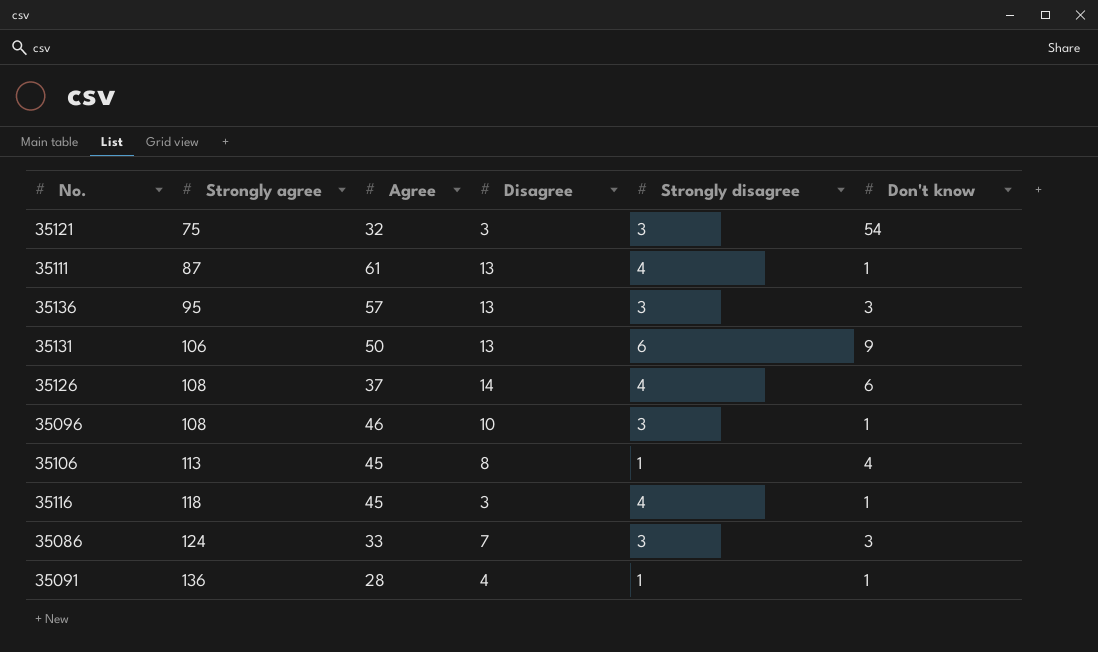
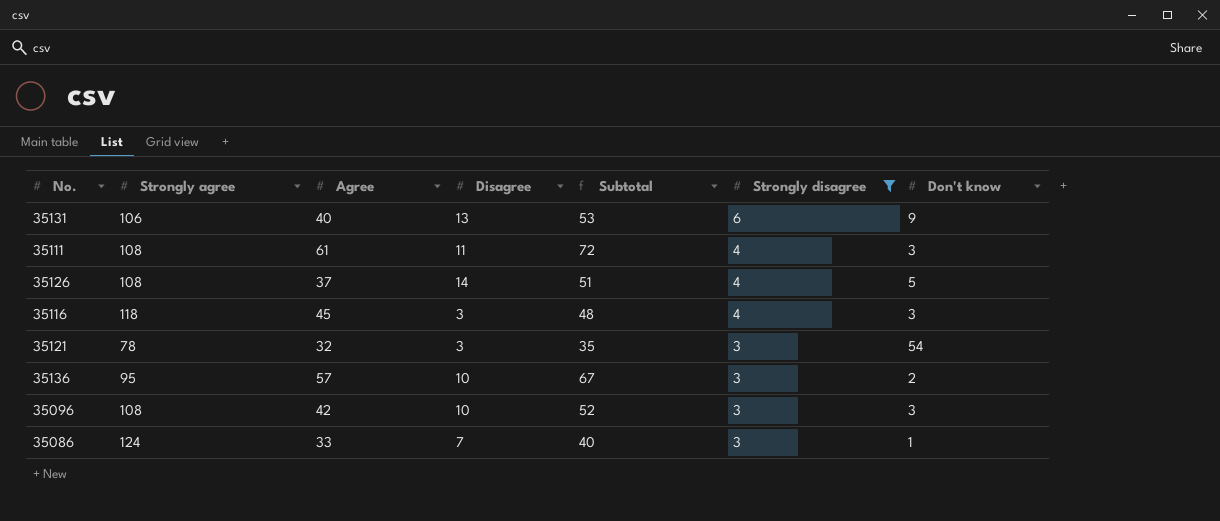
filter: none -> Strongly disagree != 1
row order: Strongly agree ascending -> Strongly disagree descending
column Subtotal | formula: none -> [Agree] + [Disagree]
35131 | Agree: 50 -> 40
35111 | Strongly agree: 87 -> 108
35111 | Disagree: 13 -> 11
35111 | Don't know: 1 -> 3
35126 | Don't know: 6 -> 5
35116 | Don't know: 1 -> 3
35121 | Strongly agree: 75 -> 78
35136 | Disagree: 13 -> 10
35136 | Don't know: 3 -> 2
35096 | Agree: 46 -> 42
35096 | Don't know: 1 -> 3
35086 | Don't know: 3 -> 1

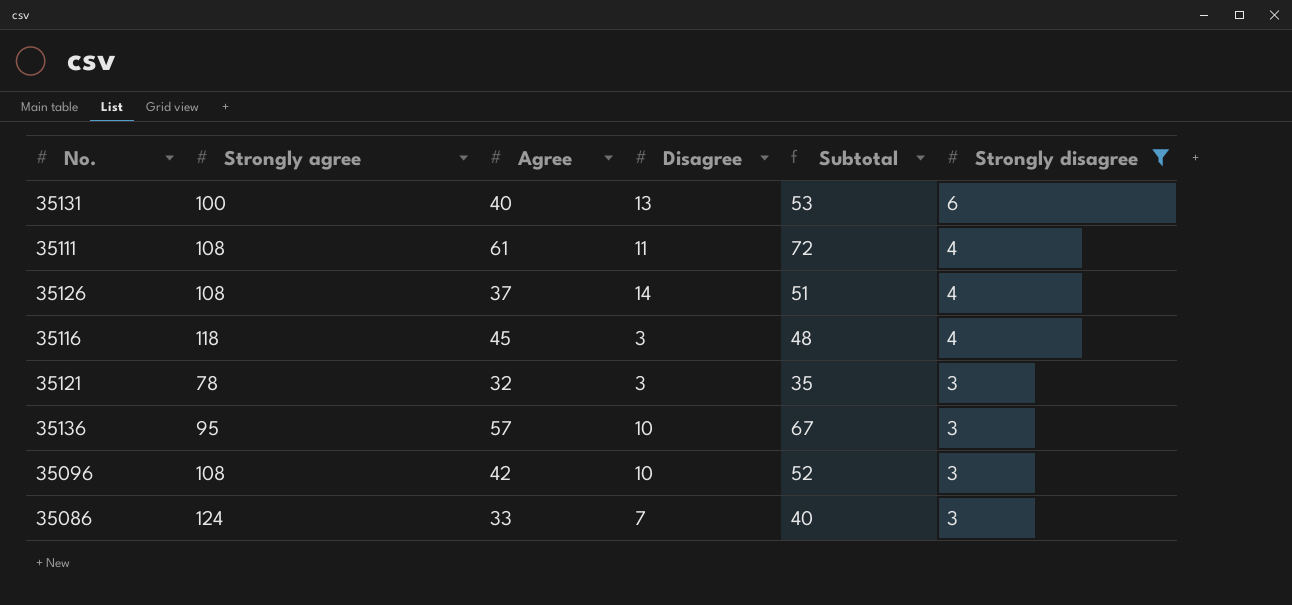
column Don't know | position: 7 -> none
35131 | Strongly agree: 106 -> 100

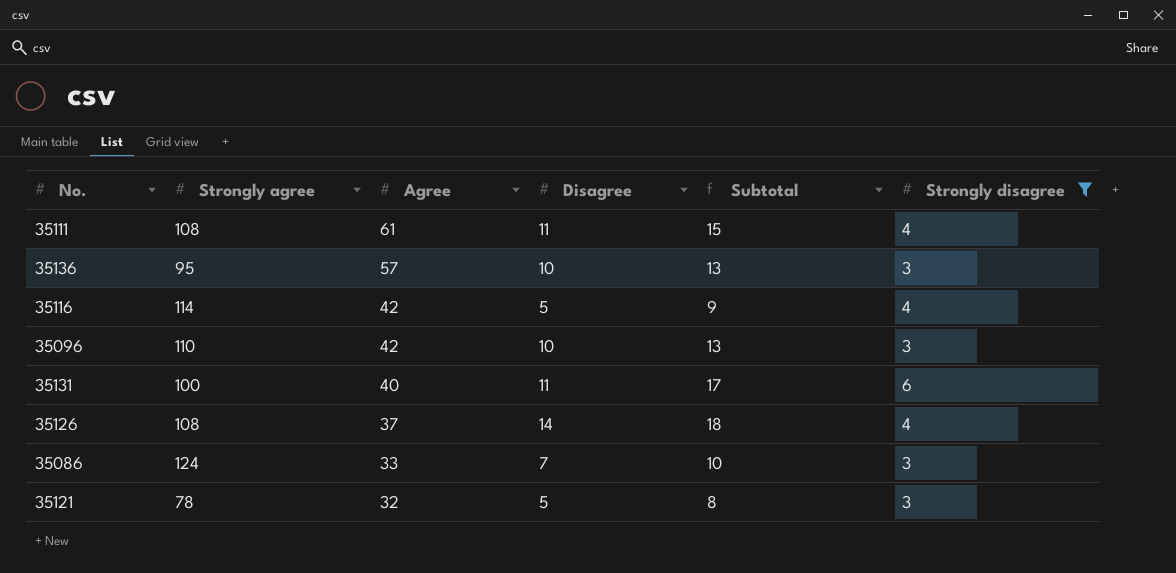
row order: Strongly disagree descending -> Agree descending
column Subtotal | formula: [Agree] + [Disagree] -> [Disagree] + [Strongly disagree]
35116 | Strongly agree: 118 -> 114
35116 | Agree: 45 -> 42
35116 | Disagree: 3 -> 5
35096 | Strongly agree: 108 -> 110
35131 | Disagree: 13 -> 11
35121 | Disagree: 3 -> 5

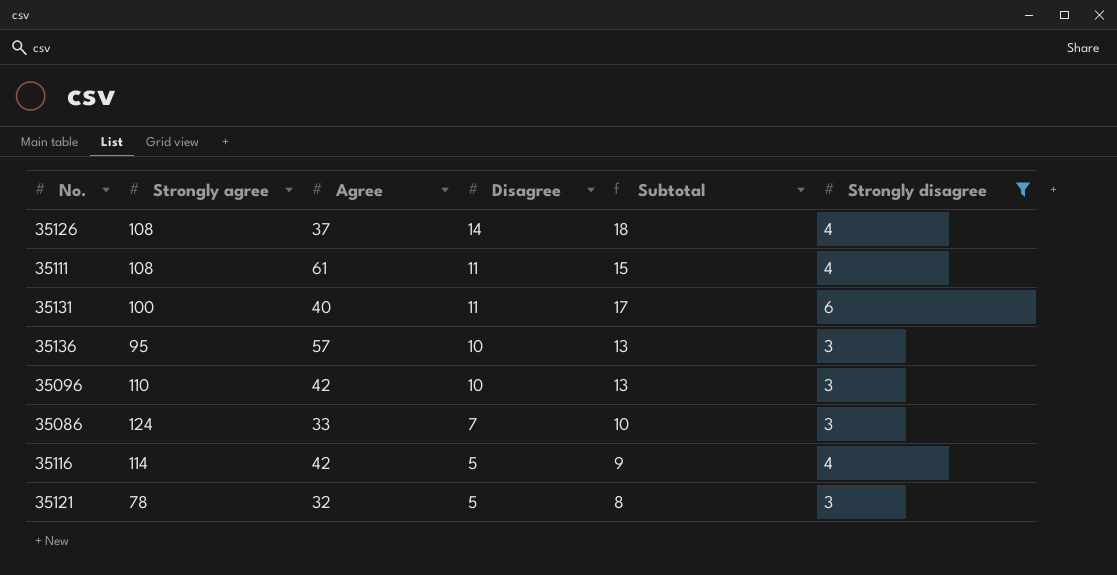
row order: Agree descending -> Disagree descending

